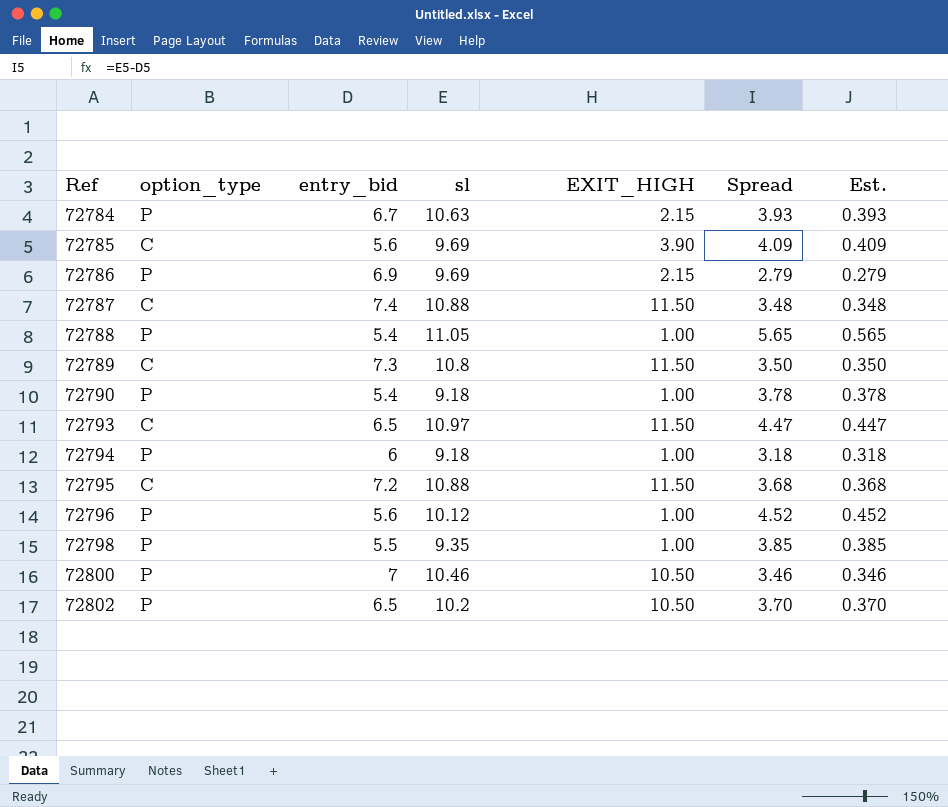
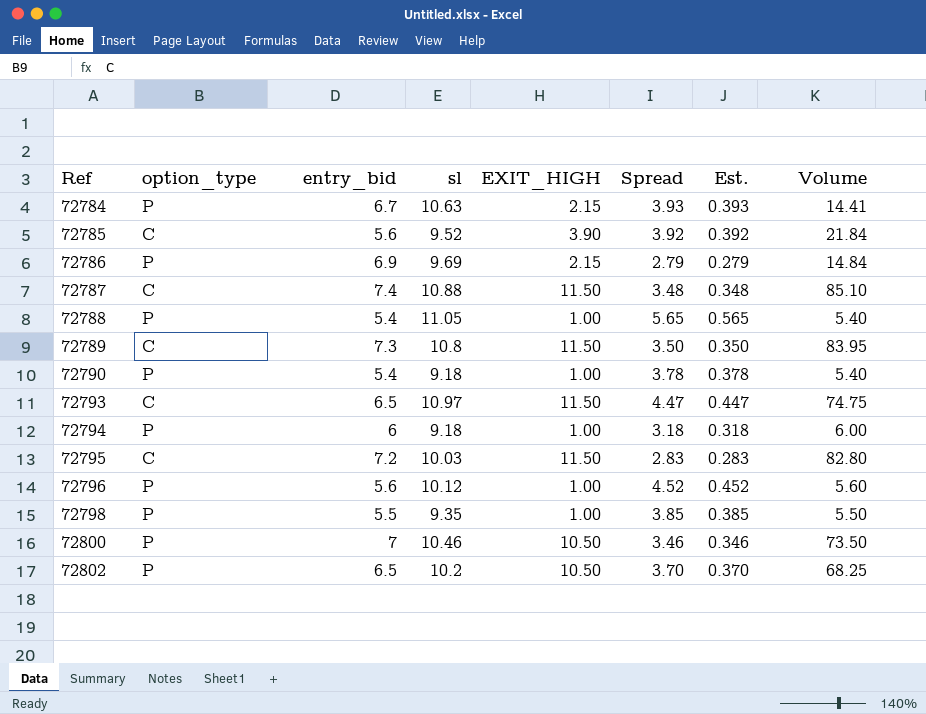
column Volume | formula: none -> [entry_bid] * [EXIT_HIGH]
72785 | sl: 9.69 -> 9.52
72785 | Spread: 4.09 -> 3.92
72785 | Est.: 0.409 -> 0.392
72795 | sl: 10.88 -> 10.03
72795 | Spread: 3.68 -> 2.83
72795 | Est.: 0.368 -> 0.283

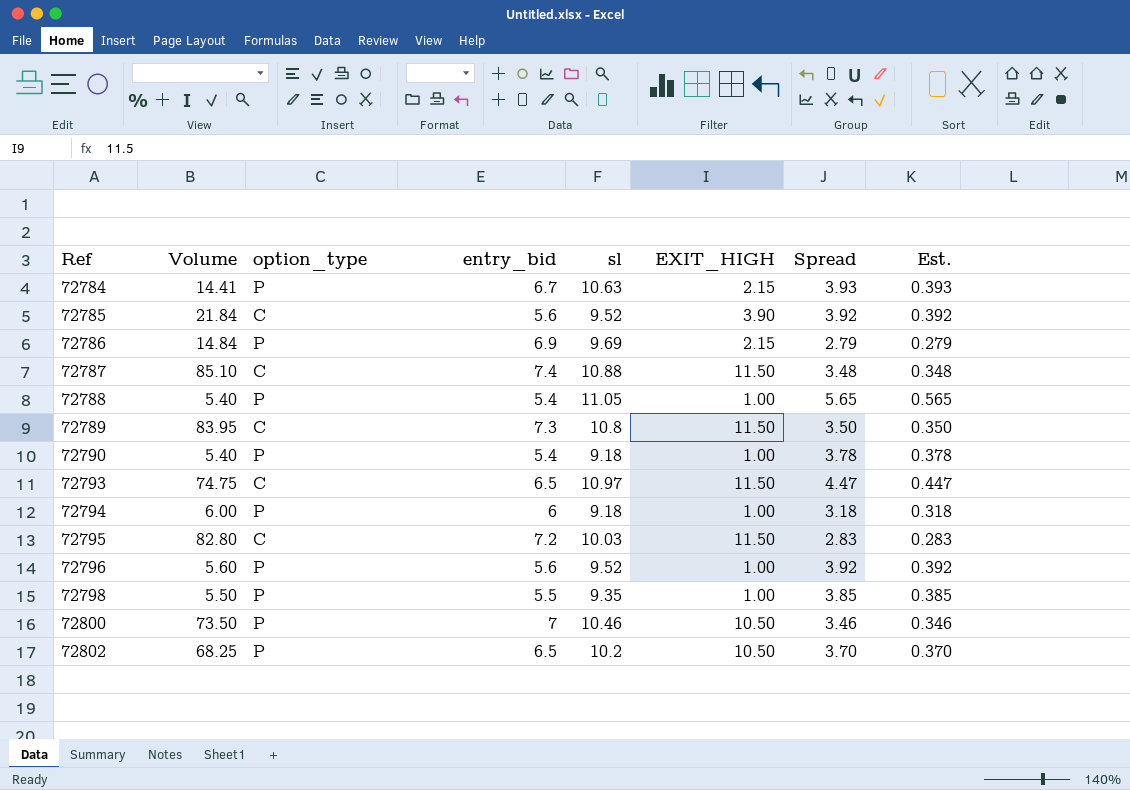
column Volume | position: 8 -> 2
72796 | sl: 10.12 -> 9.52
72796 | Spread: 4.52 -> 3.92
72796 | Est.: 0.452 -> 0.392

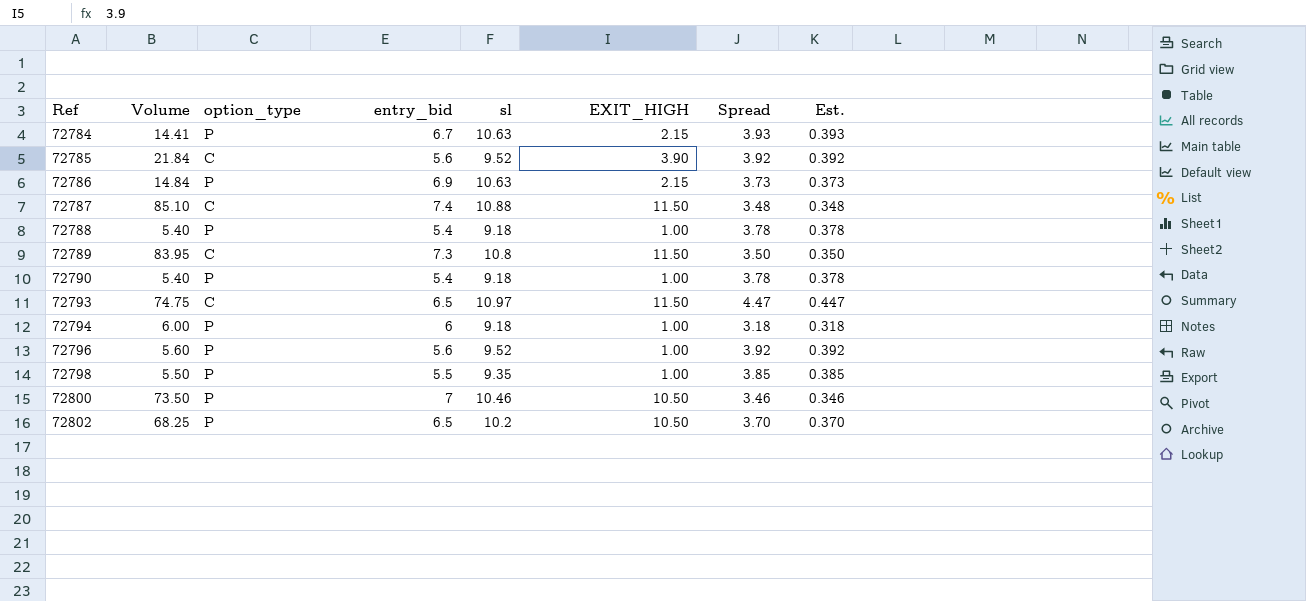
row 72795: 82.80 | C | 7.2 | 10.03 | 11.50 | 2.83 | 0.283 -> none
72786 | sl: 9.69 -> 10.63
72786 | Spread: 2.79 -> 3.73
72786 | Est.: 0.279 -> 0.373
72788 | sl: 11.05 -> 9.18
72788 | Spread: 5.65 -> 3.78
72788 | Est.: 0.565 -> 0.378

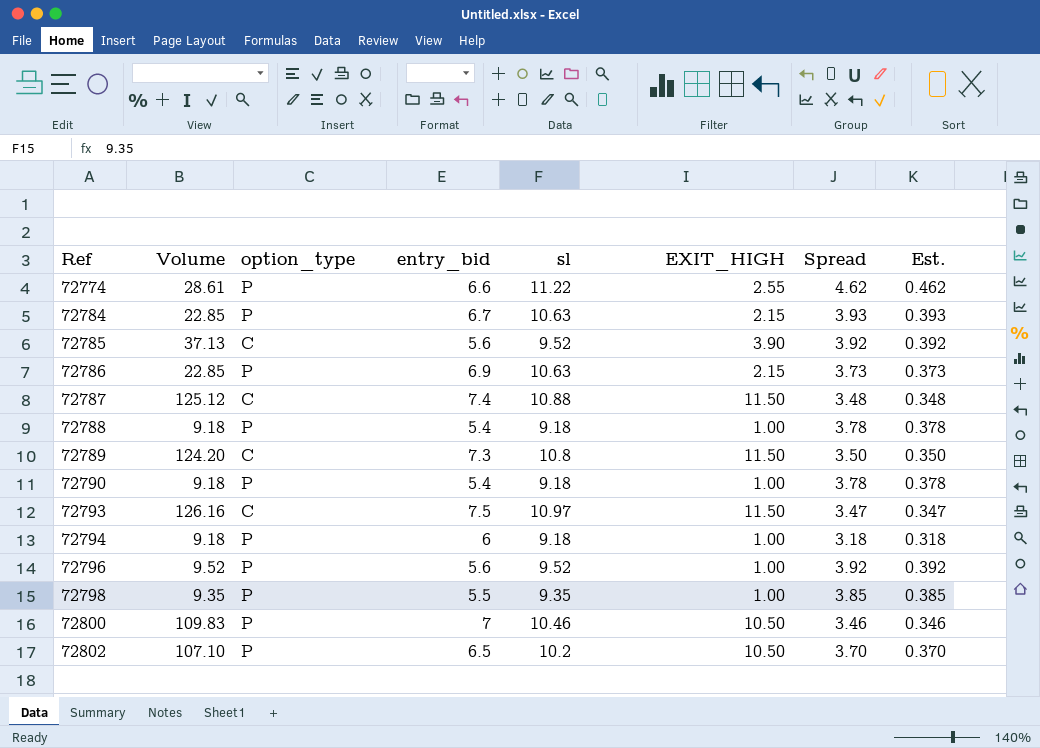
column Volume | formula: [entry_bid] * [EXIT_HIGH] -> [sl] * [EXIT_HIGH]
row 72774: none -> 28.61 | P | 6.6 | 11.22 | 2.55 | 4.62 | 0.462
72793 | entry_bid: 6.5 -> 7.5
72793 | Spread: 4.47 -> 3.47
72793 | Est.: 0.447 -> 0.347

